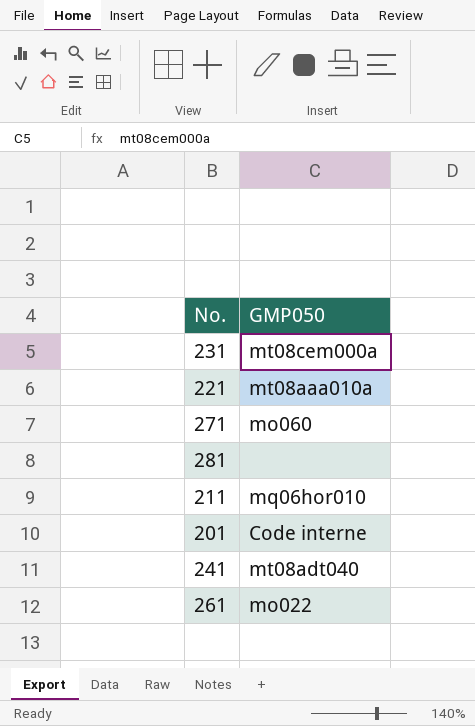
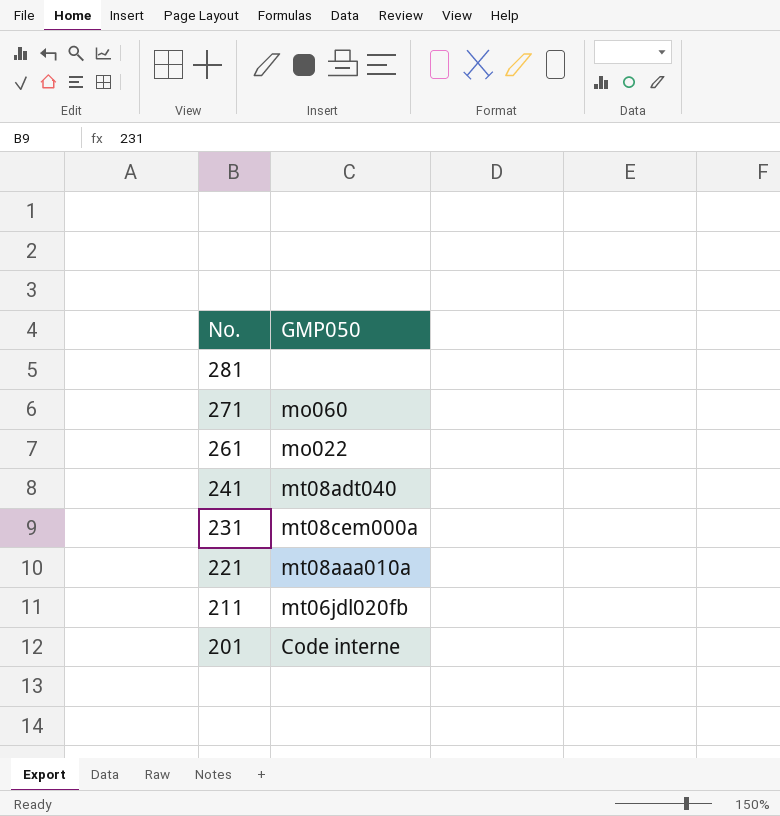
row order: none -> No. descending
211 | GMP050: mq06hor010 -> mt06jdl020fb

